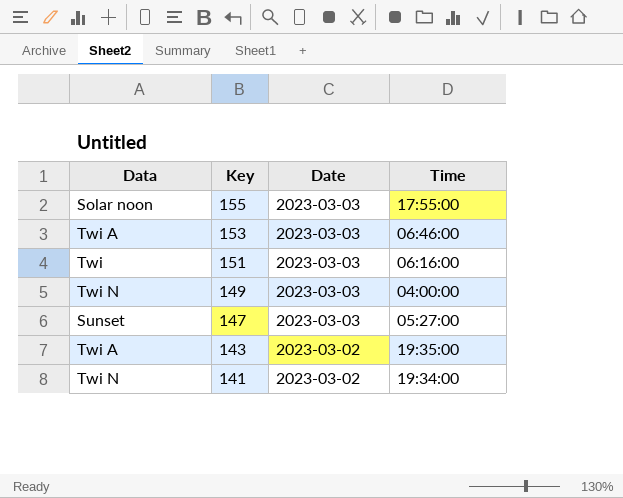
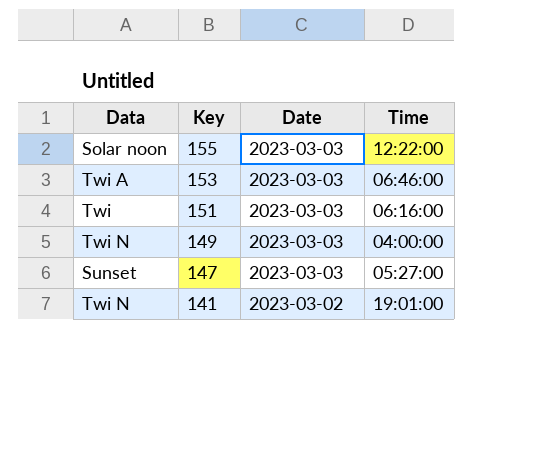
row 143: Twi A | 2023-03-02 | 19:35:00 -> none
155 | Time: 17:55:00 -> 12:22:00
141 | Time: 19:34:00 -> 19:01:00

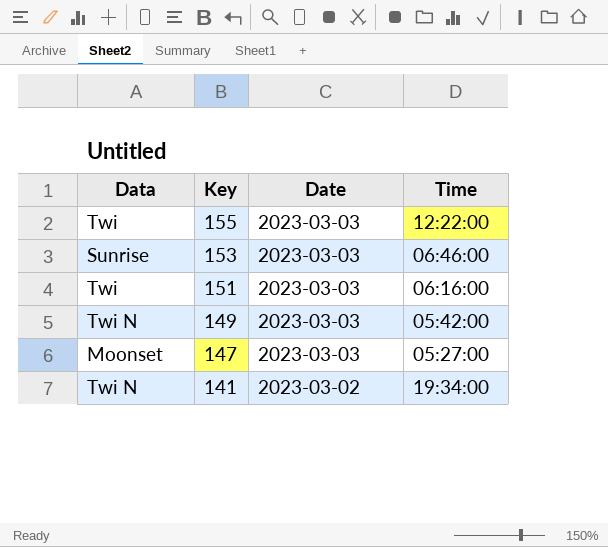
155 | Data: Solar noon -> Twi
153 | Data: Twi A -> Sunrise
149 | Time: 04:00:00 -> 05:42:00
147 | Data: Sunset -> Moonset
141 | Time: 19:01:00 -> 19:34:00

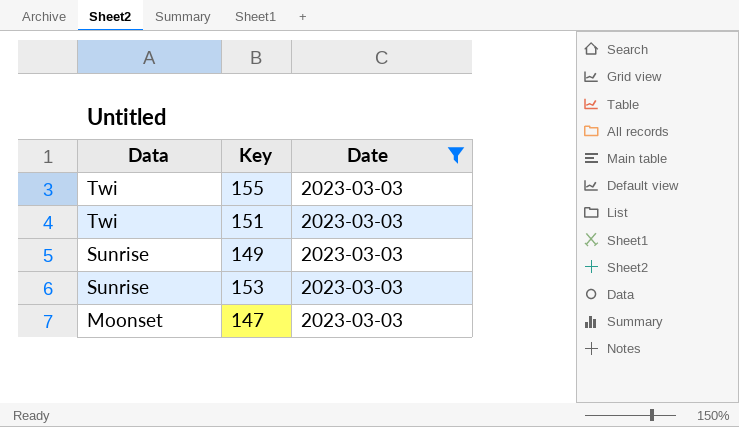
filter: none -> Date = 2023-03-03
row order: Key descending -> Data descending
column Time | position: 4 -> none
149 | Data: Twi N -> Sunrise

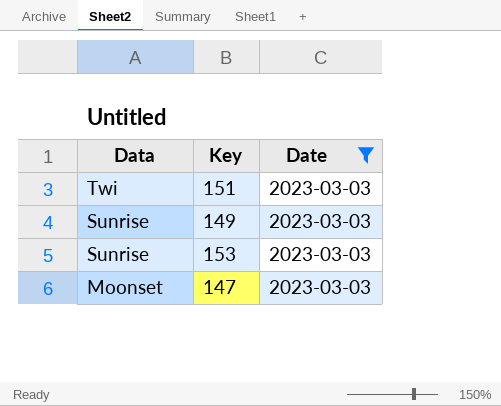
row 155: Twi | 2023-03-03 -> none

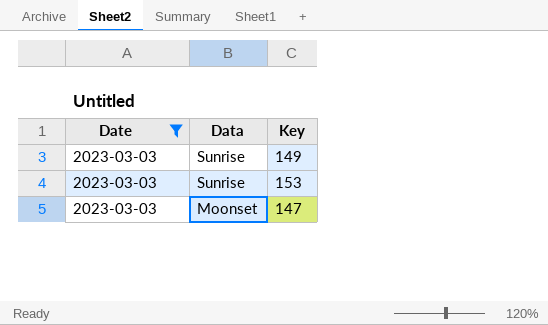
column Date | position: 3 -> 1
row 151: Twi | 2023-03-03 -> none

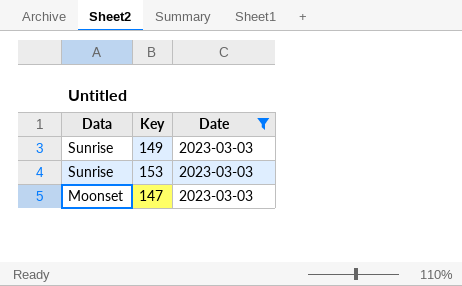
column Date | position: 1 -> 3

